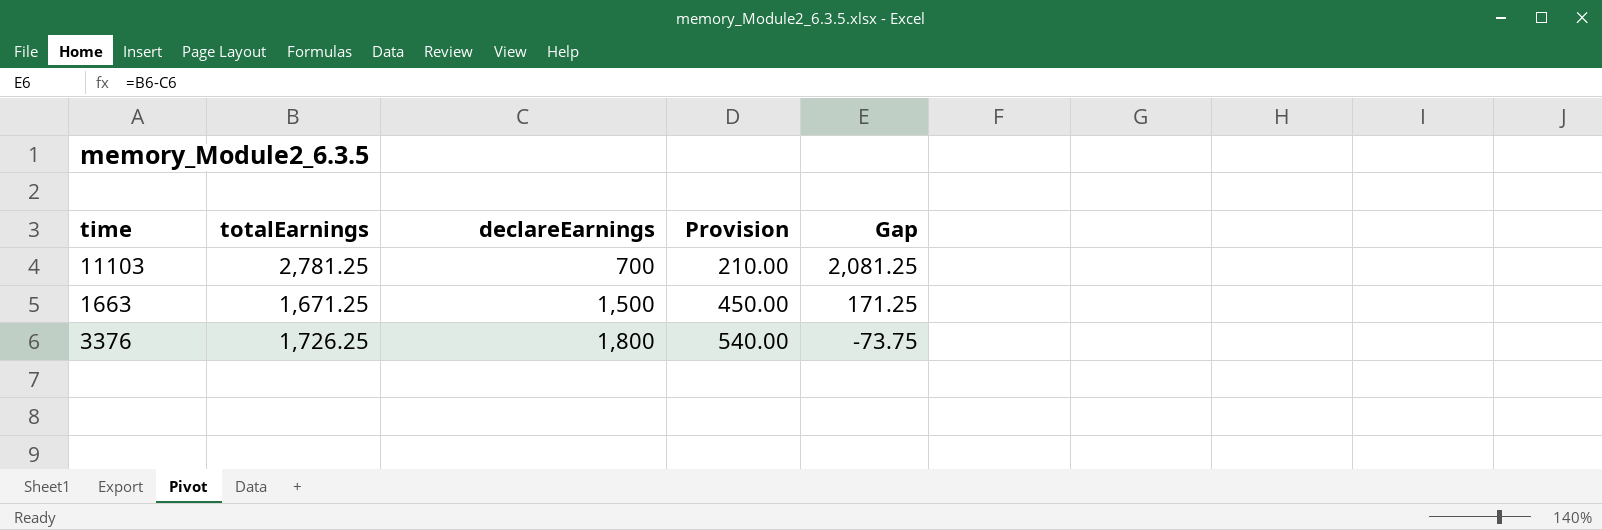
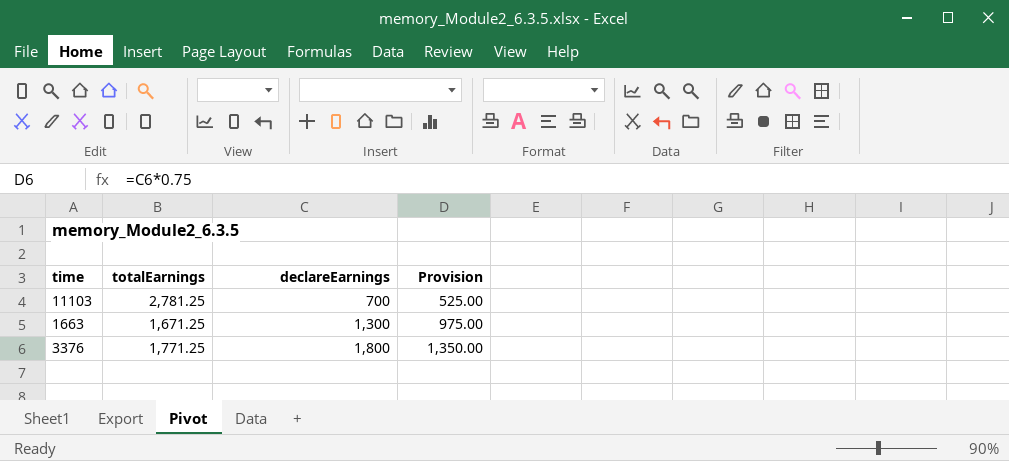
column Gap | formula: [totalEarnings] - [declareEarnings] -> none
column Provision | formula: [declareEarnings] * 0.3 -> [declareEarnings] * 0.75
1663 | declareEarnings: 1,500 -> 1,300
3376 | totalEarnings: 1,726.25 -> 1,771.25

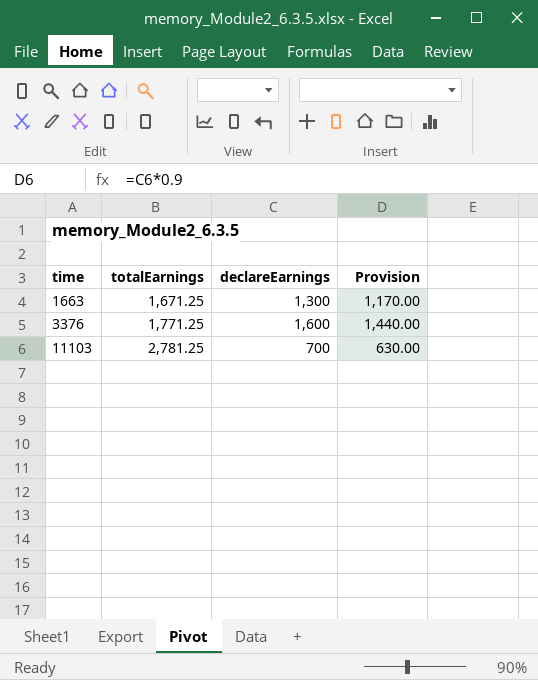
row order: declareEarnings ascending -> time ascending
column Provision | formula: [declareEarnings] * 0.75 -> [declareEarnings] * 0.9
3376 | declareEarnings: 1,800 -> 1,600

